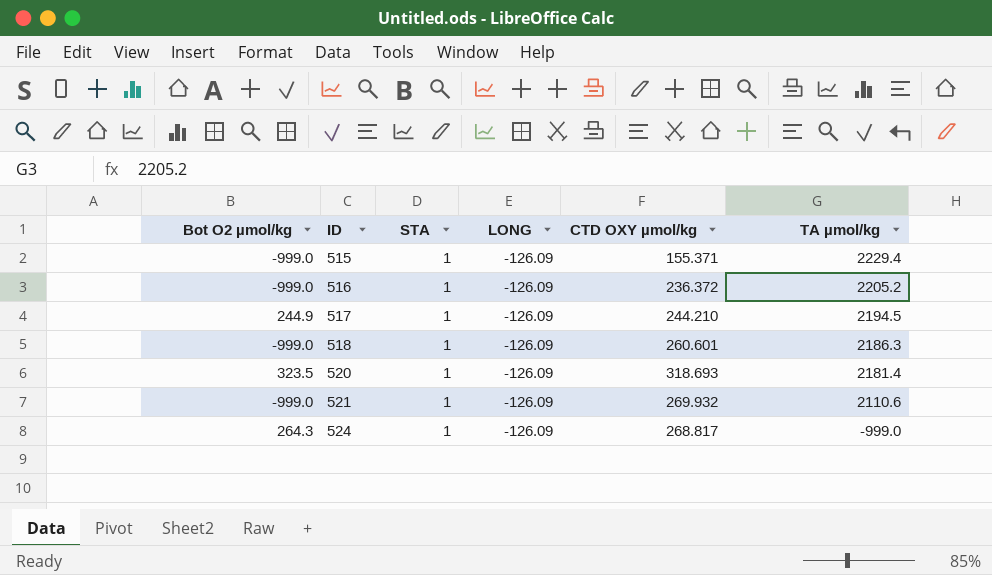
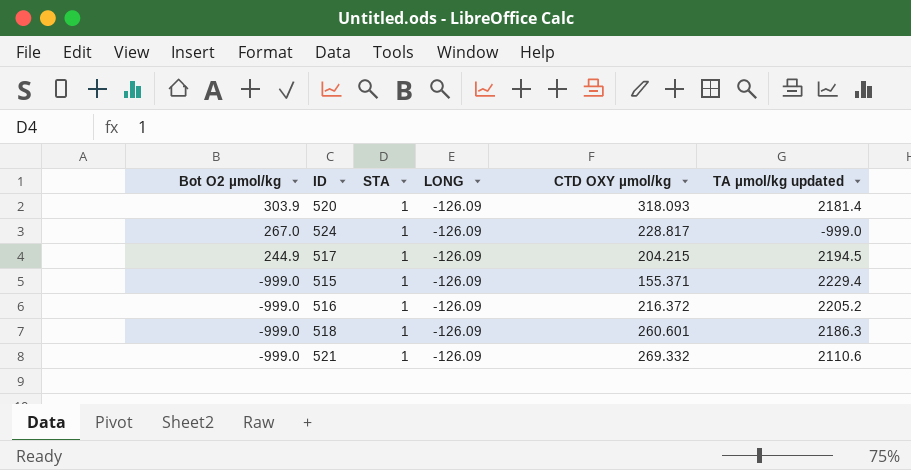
row order: ID ascending -> Bot O2 µmol/kg descending
column name: TA µmol/kg -> TA µmol/kg updated
520 | Bot O2 µmol/kg: 323.5 -> 303.9
520 | CTD OXY µmol/kg: 318.693 -> 318.093
524 | Bot O2 µmol/kg: 264.3 -> 267.0
524 | CTD OXY µmol/kg: 268.817 -> 228.817
517 | CTD OXY µmol/kg: 244.210 -> 204.215
516 | CTD OXY µmol/kg: 236.372 -> 216.372
521 | CTD OXY µmol/kg: 269.932 -> 269.332

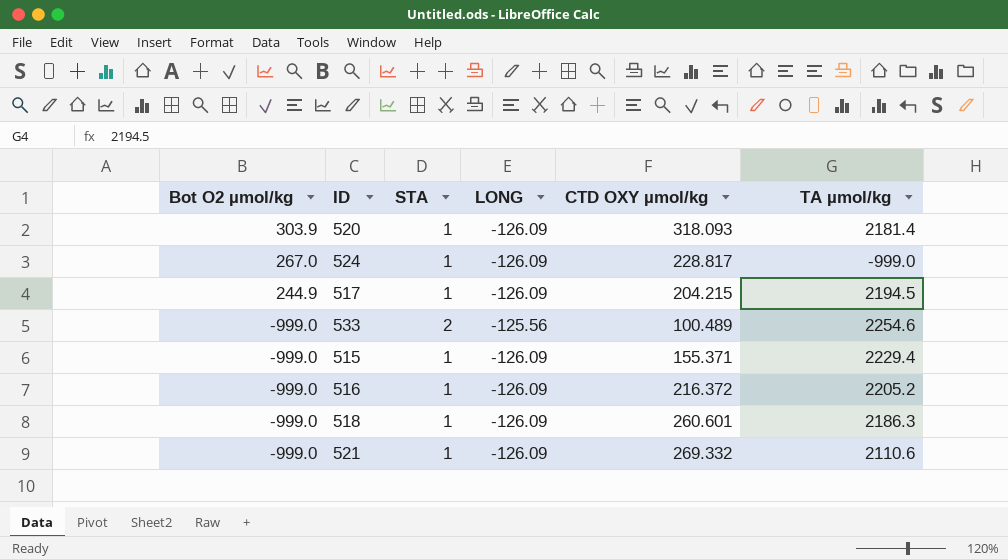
column name: TA µmol/kg updated -> TA µmol/kg
row 533: none -> -999.0 | 2 | -125.56 | 100.489 | 2254.6

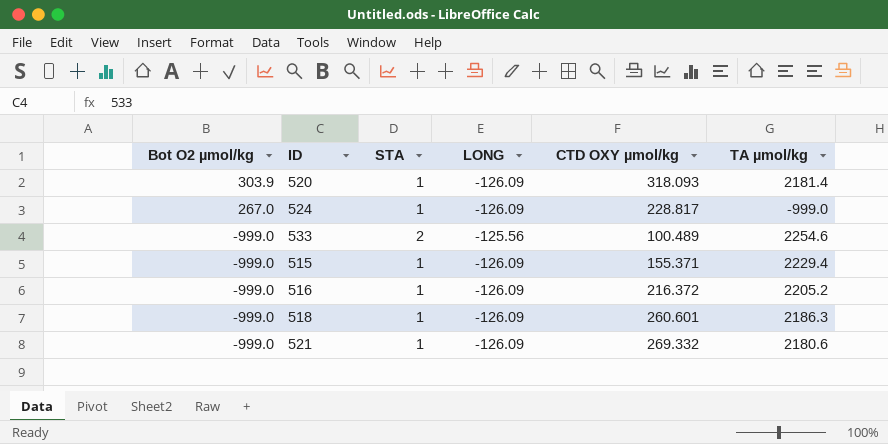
row 517: 244.9 | 1 | -126.09 | 204.215 | 2194.5 -> none
521 | TA µmol/kg: 2110.6 -> 2180.6

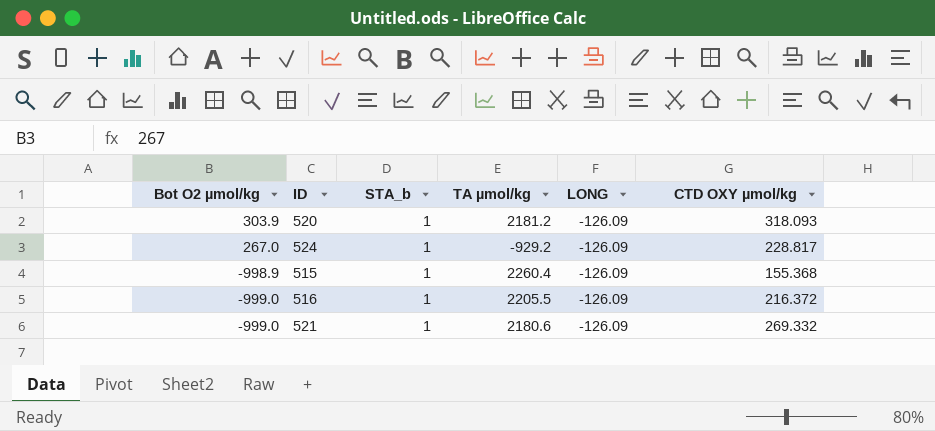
column name: STA -> STA_b
column TA µmol/kg | position: 6 -> 4
row 533: -999.0 | 2 | -125.56 | 100.489 | 2254.6 -> none
row 518: -999.0 | 1 | -126.09 | 260.601 | 2186.3 -> none
520 | TA µmol/kg: 2181.4 -> 2181.2
524 | TA µmol/kg: -999.0 -> -929.2
515 | Bot O2 µmol/kg: -999.0 -> -998.9
515 | TA µmol/kg: 2229.4 -> 2260.4
515 | CTD OXY µmol/kg: 155.371 -> 155.368
516 | TA µmol/kg: 2205.2 -> 2205.5

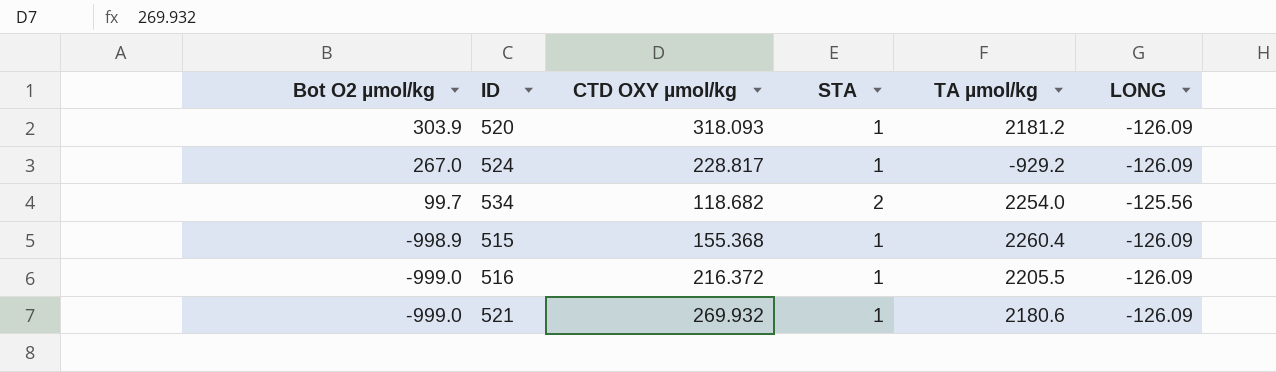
column CTD OXY µmol/kg | position: 6 -> 3
column name: STA_b -> STA
row 534: none -> 99.7 | 118.682 | 2 | 2254.0 | -125.56
521 | CTD OXY µmol/kg: 269.332 -> 269.932

